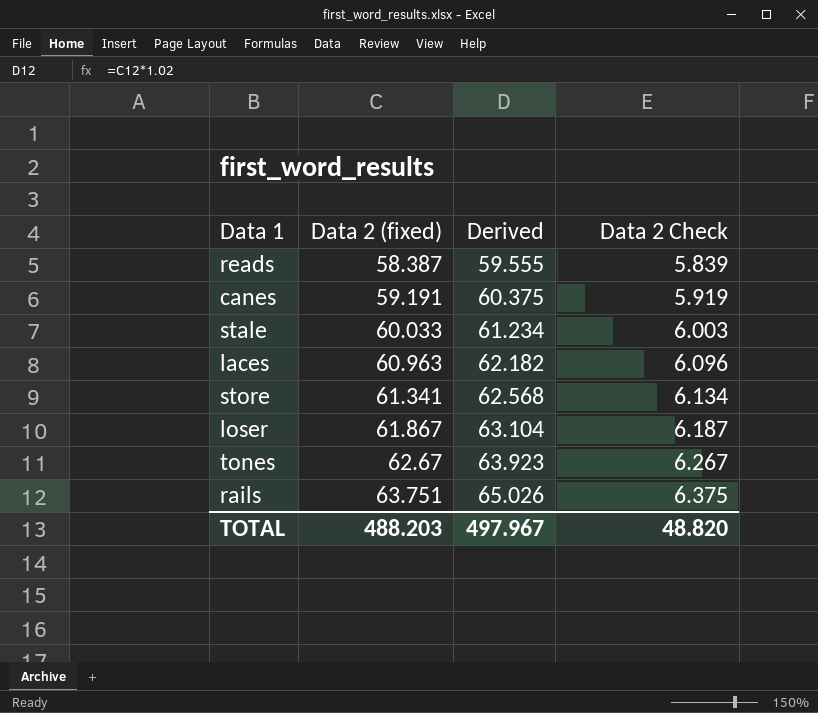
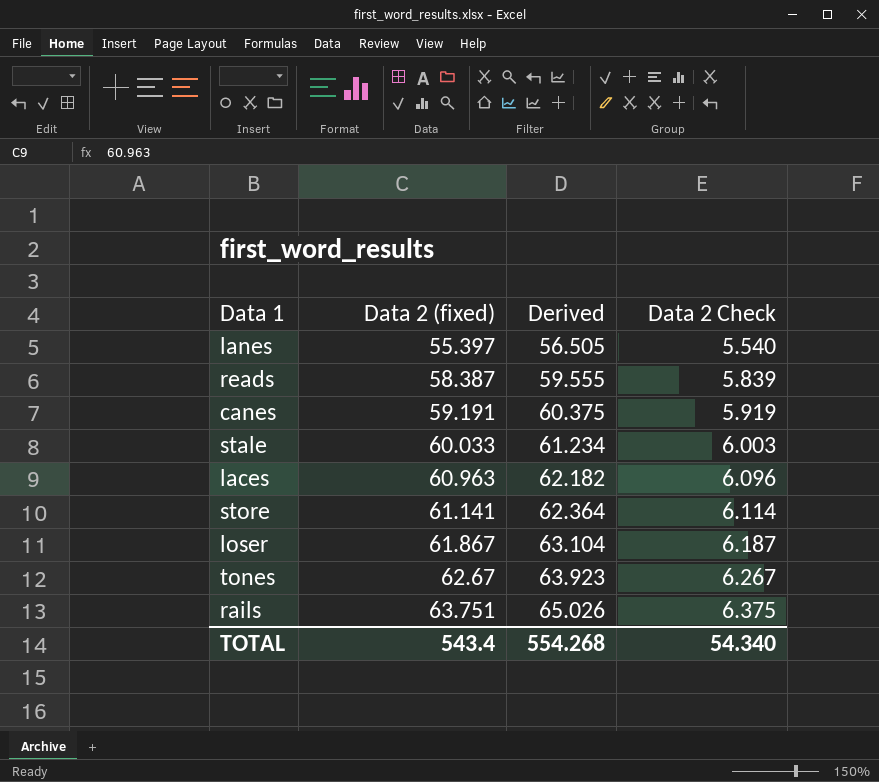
row lanes: none -> 55.397 | 56.505 | 5.540
store | Data 2 (fixed): 61.341 -> 61.141
store | Derived: 62.568 -> 62.364
store | Data 2 Check: 6.134 -> 6.114
TOTAL | Data 2 (fixed): 488.203 -> 543.4
TOTAL | Derived: 497.967 -> 554.268
TOTAL | Data 2 Check: 48.820 -> 54.340

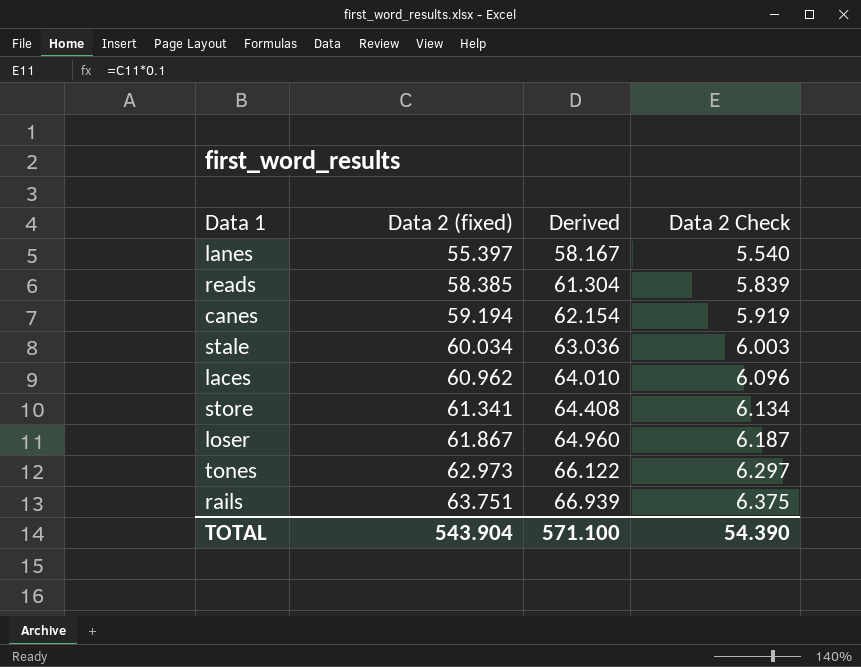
column Derived | formula: [Data 2 (fixed)] * 1.02 -> [Data 2 (fixed)] * 1.05
reads | Data 2 (fixed): 58.387 -> 58.385
canes | Data 2 (fixed): 59.191 -> 59.194
stale | Data 2 (fixed): 60.033 -> 60.034
laces | Data 2 (fixed): 60.963 -> 60.962
store | Data 2 (fixed): 61.141 -> 61.341
store | Data 2 Check: 6.114 -> 6.134
tones | Data 2 (fixed): 62.67 -> 62.973
tones | Data 2 Check: 6.267 -> 6.297
TOTAL | Data 2 (fixed): 543.4 -> 543.904
TOTAL | Derived: 554.268 -> 571.100
TOTAL | Data 2 Check: 54.340 -> 54.390

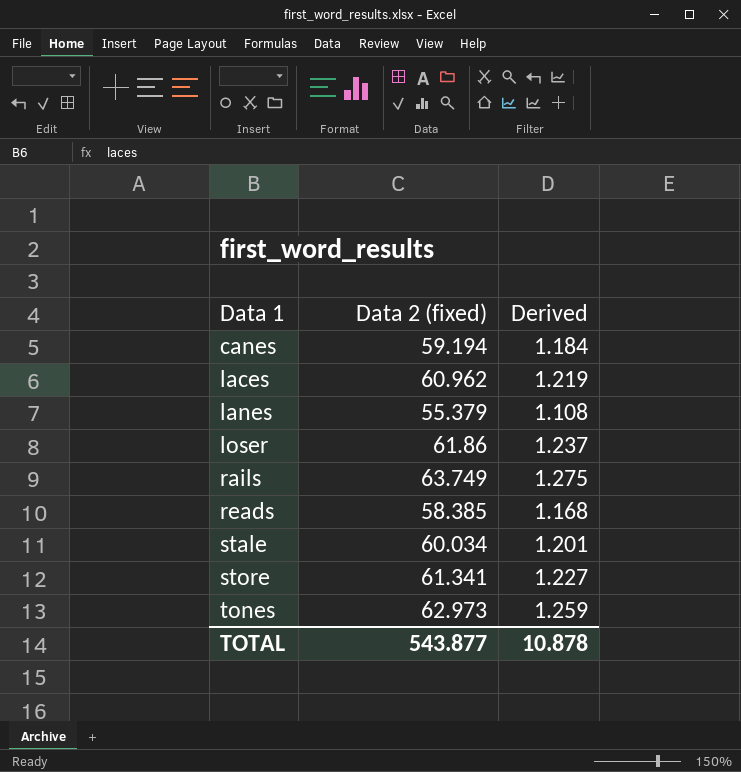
row order: Data 2 (fixed) ascending -> Data 1 ascending
column Data 2 Check | formula: [Data 2 (fixed)] * 0.1 -> none
column Derived | formula: [Data 2 (fixed)] * 1.05 -> [Data 2 (fixed)] * 0.02
lanes | Data 2 (fixed): 55.397 -> 55.379
loser | Data 2 (fixed): 61.867 -> 61.86
rails | Data 2 (fixed): 63.751 -> 63.749
TOTAL | Data 2 (fixed): 543.904 -> 543.877
TOTAL | Derived: 571.100 -> 10.878

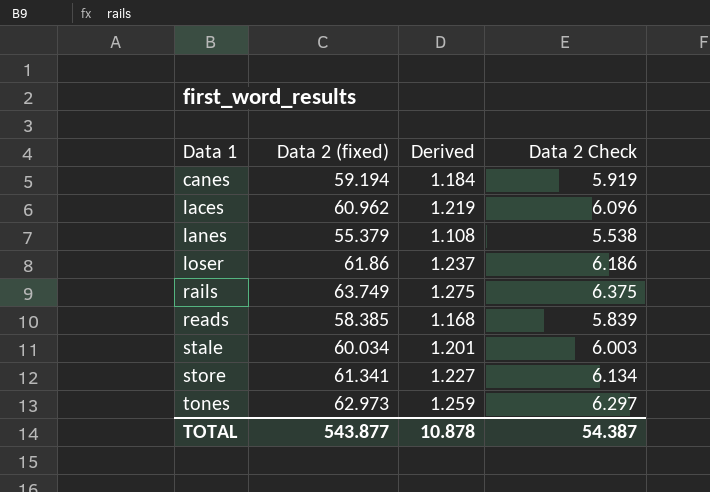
column Data 2 Check | formula: none -> [Data 2 (fixed)] * 0.1

